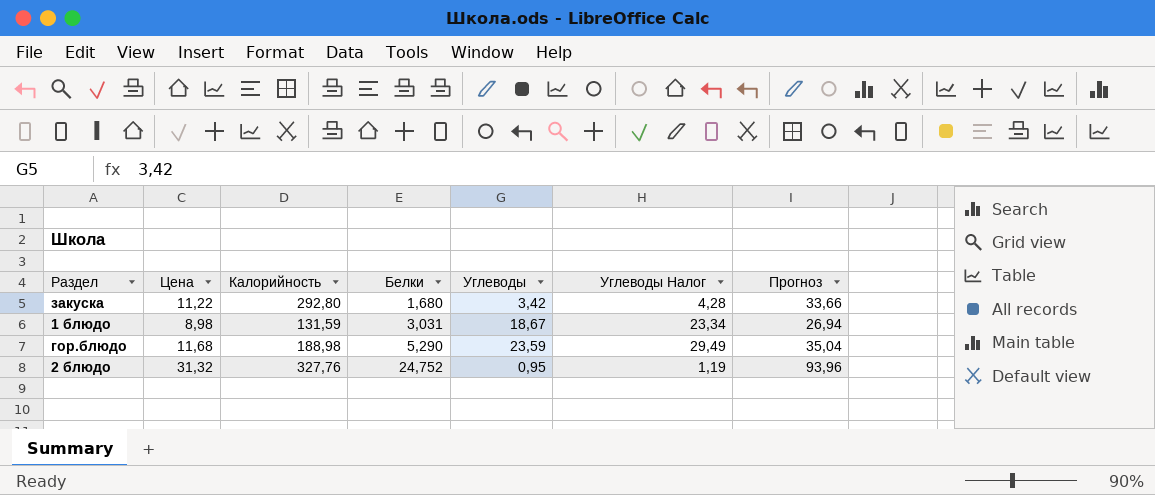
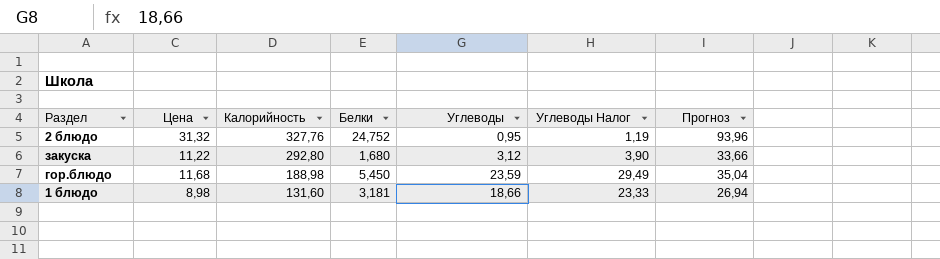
row order: Белки ascending -> Калорийность descending
закуска | Углеводы: 3,42 -> 3,12
закуска | Углеводы Налог: 4,28 -> 3,90
гор.блюдо | Белки: 5,290 -> 5,450
1 блюдо | Калорийность: 131,59 -> 131,60
1 блюдо | Белки: 3,031 -> 3,181
1 блюдо | Углеводы: 18,67 -> 18,66
1 блюдо | Углеводы Налог: 23,34 -> 23,33

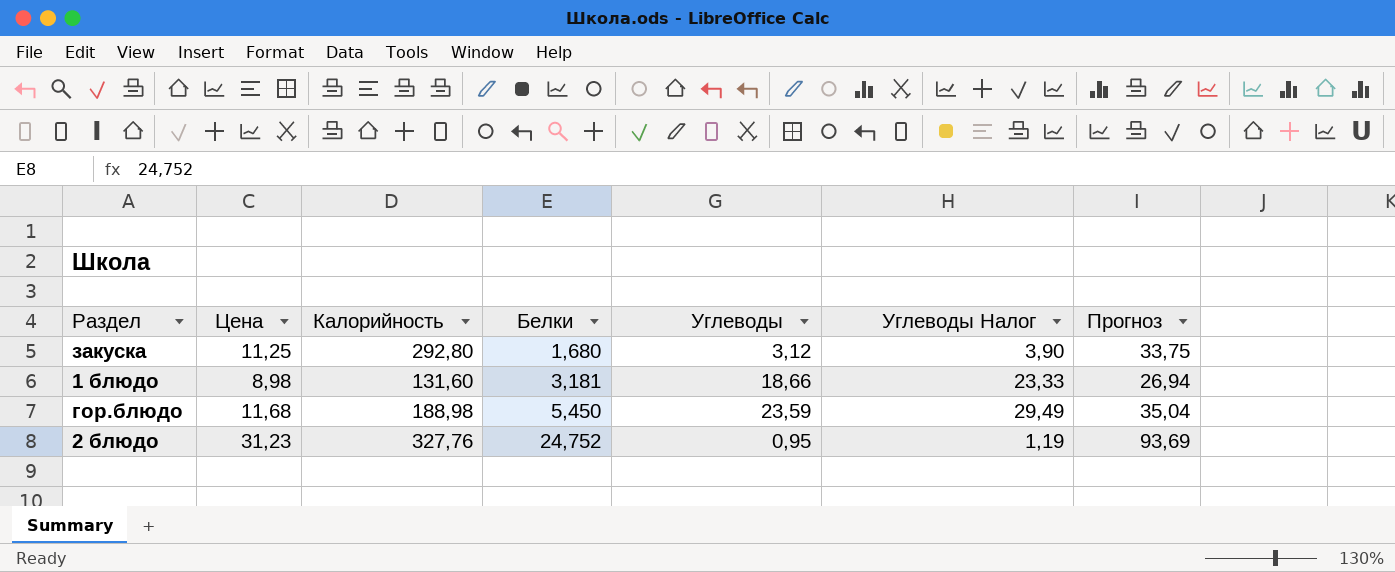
row order: Калорийность descending -> Белки ascending
закуска | Цена: 11,22 -> 11,25
закуска | Прогноз: 33,66 -> 33,75
2 блюдо | Цена: 31,32 -> 31,23
2 блюдо | Прогноз: 93,96 -> 93,69

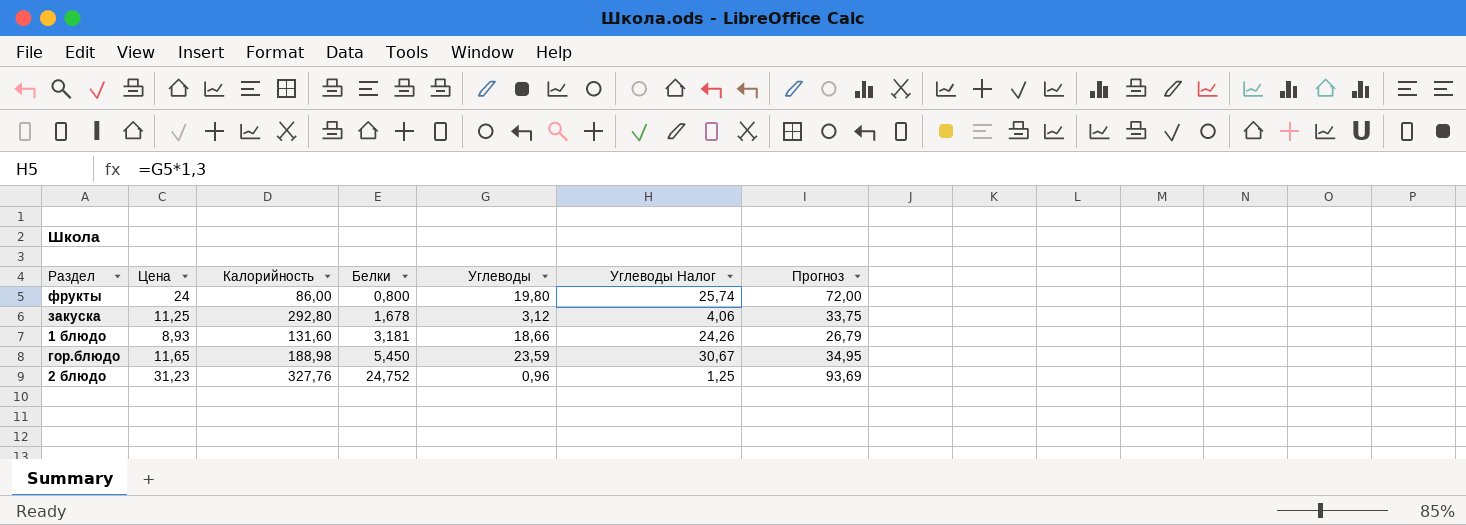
column Углеводы Налог | formula: [Углеводы] * 1,25 -> [Углеводы] * 1,3
row фрукты: none -> 24 | 86,00 | 0,800 | 19,80 | 25,74 | 72,00
закуска | Белки: 1,680 -> 1,678
1 блюдо | Цена: 8,98 -> 8,93
1 блюдо | Прогноз: 26,94 -> 26,79
гор.блюдо | Цена: 11,68 -> 11,65
гор.блюдо | Прогноз: 35,04 -> 34,95
2 блюдо | Углеводы: 0,95 -> 0,96

